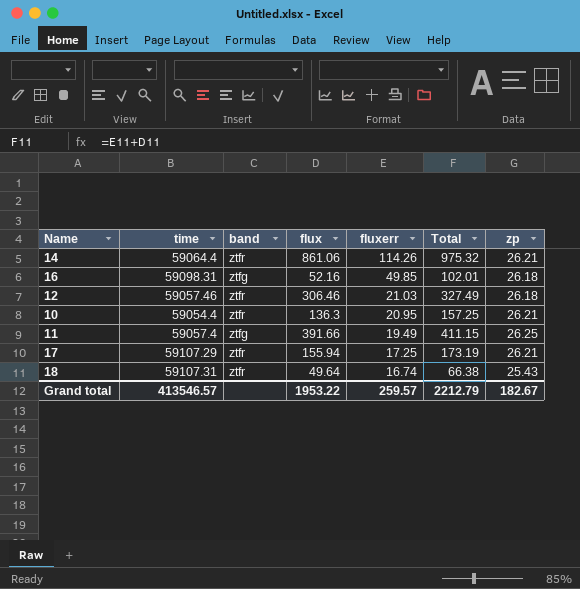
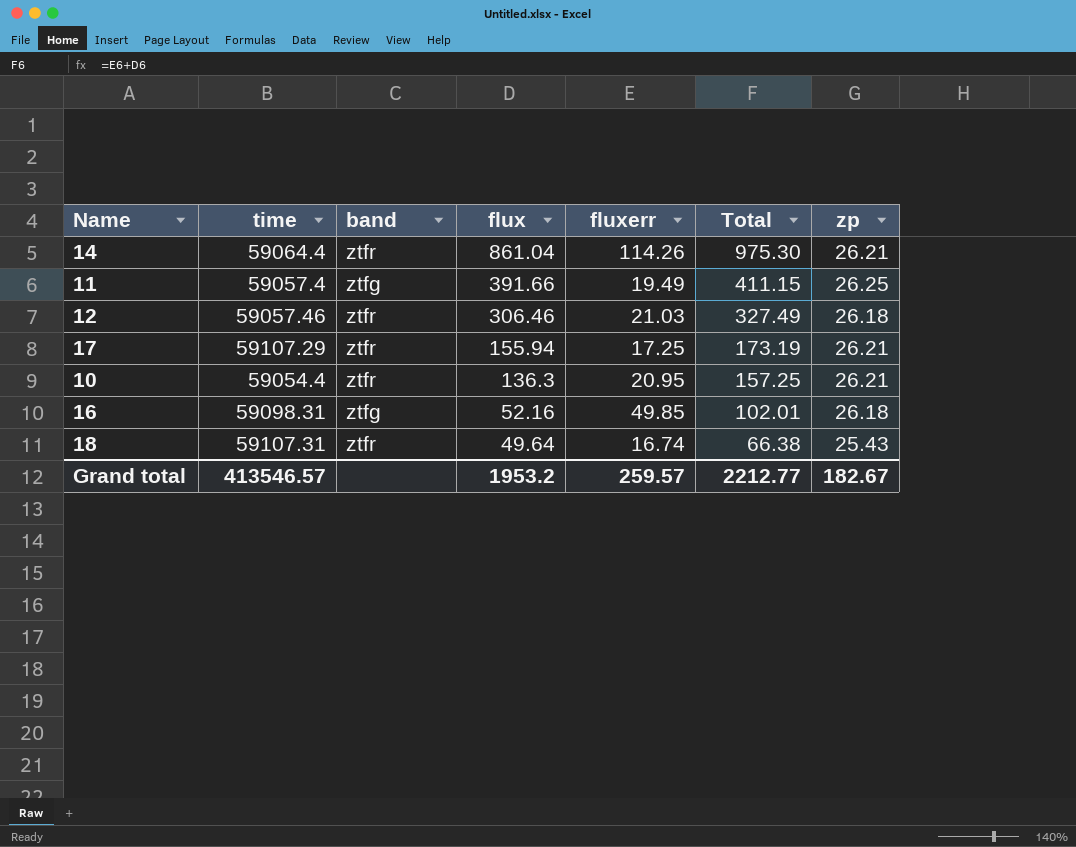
row order: fluxerr descending -> flux descending
14 | flux: 861.06 -> 861.04
14 | Total: 975.32 -> 975.30
Grand total | flux: 1953.22 -> 1953.2
Grand total | Total: 2212.79 -> 2212.77

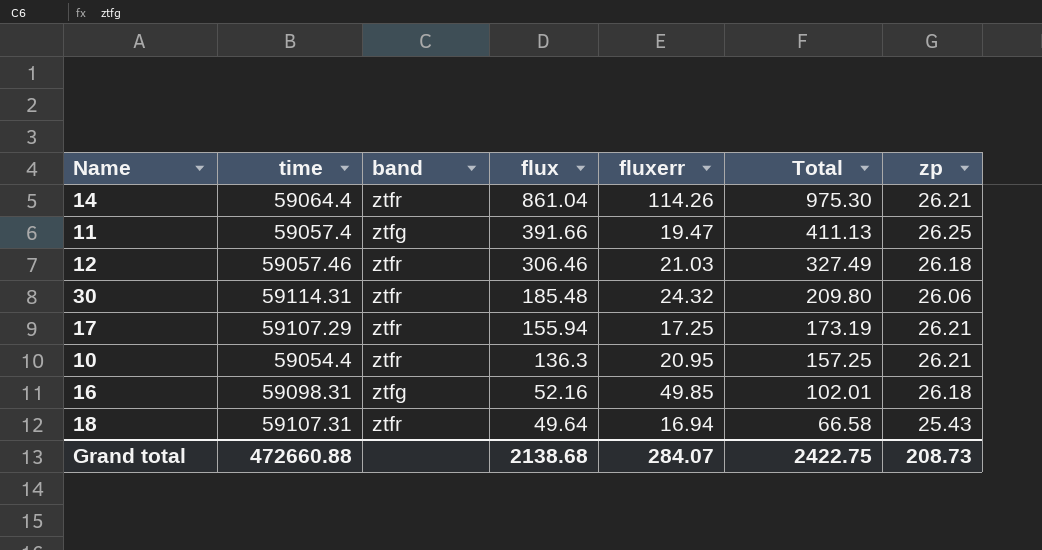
11 | fluxerr: 19.49 -> 19.47
11 | Total: 411.15 -> 411.13
row 30: none -> 59114.31 | ztfr | 185.48 | 24.32 | 209.80 | 26.06
18 | fluxerr: 16.74 -> 16.94
18 | Total: 66.38 -> 66.58
Grand total | time: 413546.57 -> 472660.88
Grand total | flux: 1953.2 -> 2138.68
Grand total | fluxerr: 259.57 -> 284.07
Grand total | Total: 2212.77 -> 2422.75
Grand total | zp: 182.67 -> 208.73

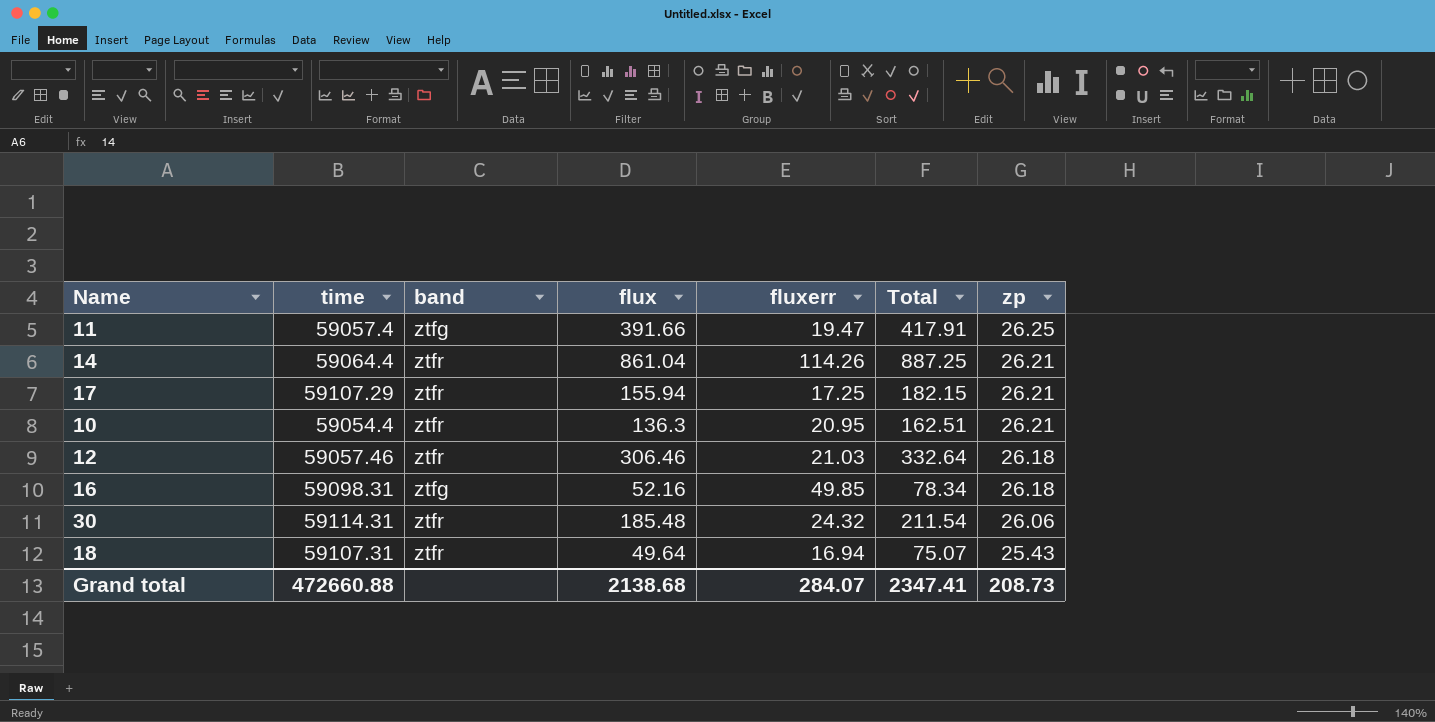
row order: flux descending -> zp descending
column Total | formula: [flux] + [fluxerr] -> [flux] + [zp]
Grand total | Total: 2422.75 -> 2347.41

